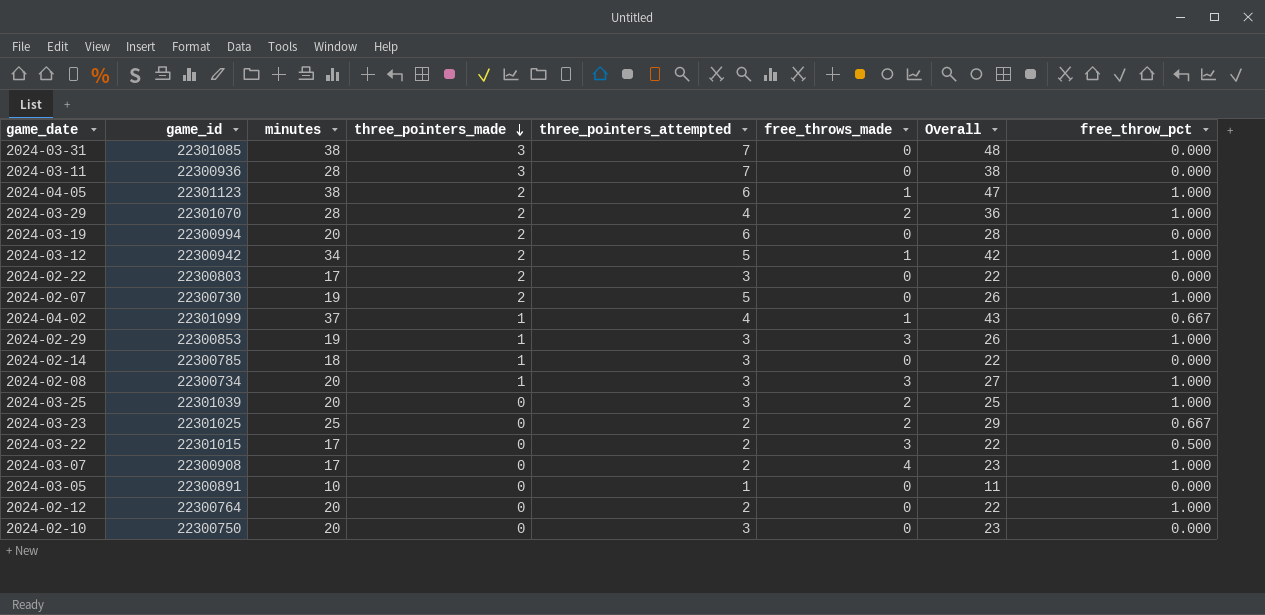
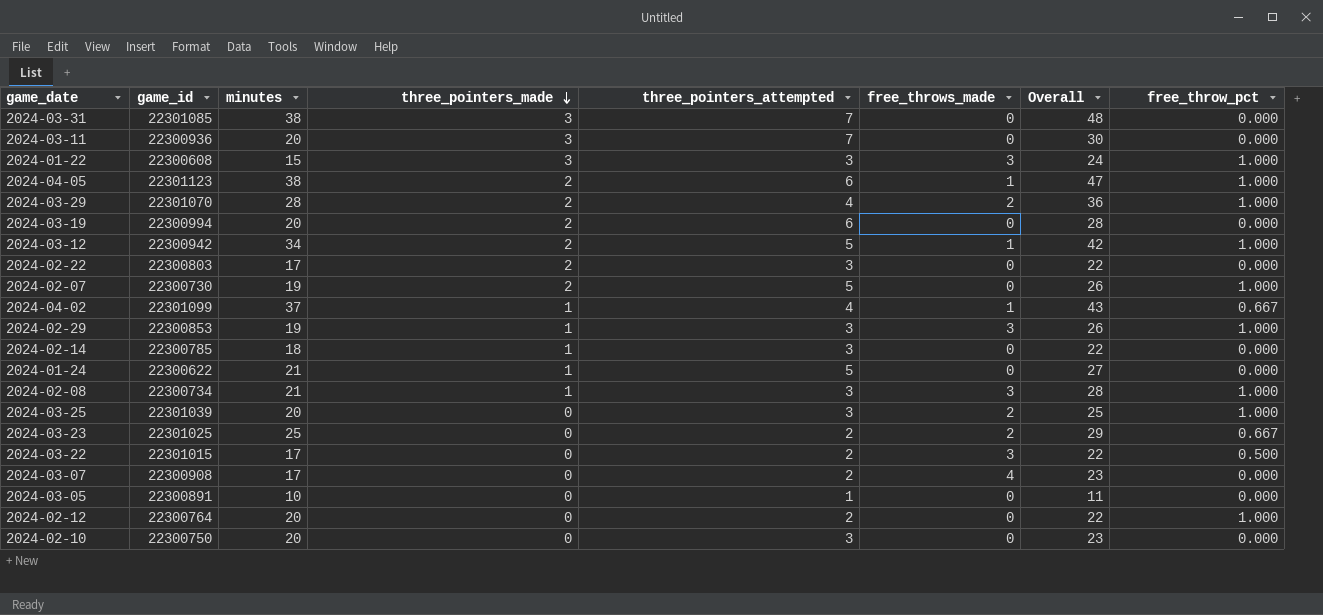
2024-03-11 | minutes: 28 -> 20
2024-03-11 | Overall: 38 -> 30
row 2024-01-22: none -> 22300608 | 15 | 3 | 3 | 3 | 24 | 1.000
row 2024-01-24: none -> 22300622 | 21 | 1 | 5 | 0 | 27 | 0.000
2024-02-08 | minutes: 20 -> 21
2024-02-08 | Overall: 27 -> 28
2024-03-07 | free_throw_pct: 1.000 -> 0.000

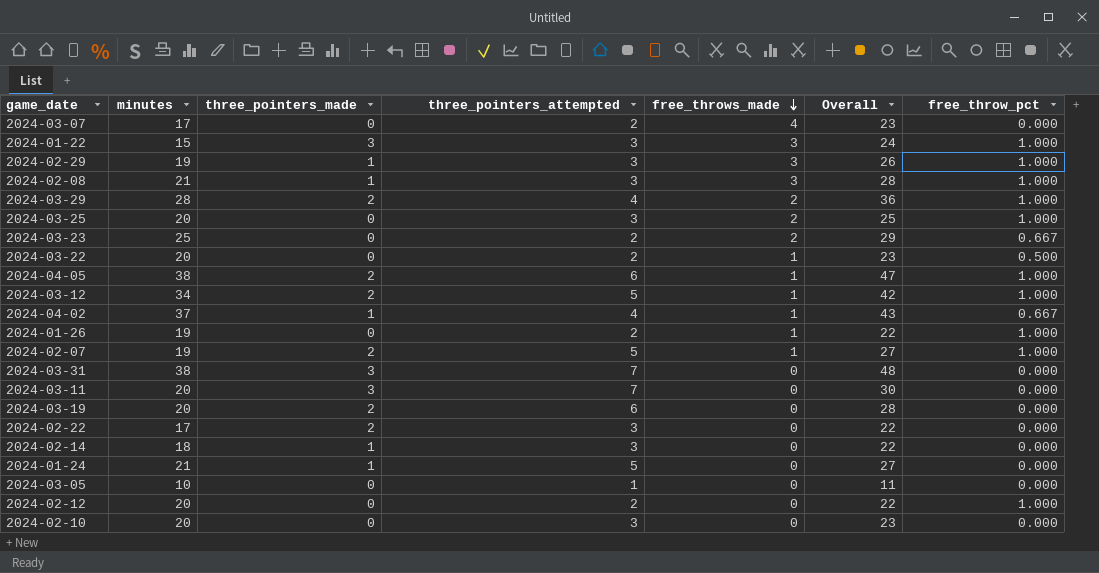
row order: three_pointers_made descending -> free_throws_made descending
column game_id | position: 2 -> none
2024-03-22 | minutes: 17 -> 20
2024-03-22 | free_throws_made: 3 -> 1
2024-03-22 | Overall: 22 -> 23
row 2024-01-26: none -> 19 | 0 | 2 | 1 | 22 | 1.000
2024-02-07 | free_throws_made: 0 -> 1
2024-02-07 | Overall: 26 -> 27

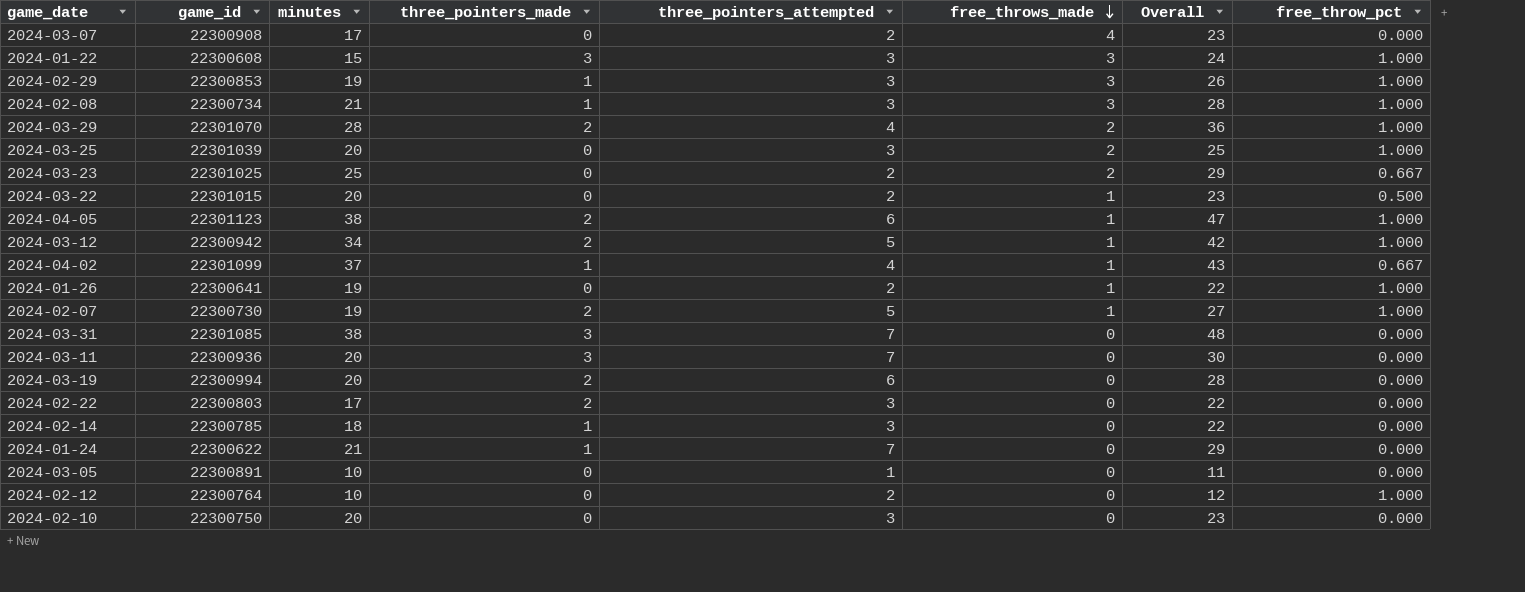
column game_id | position: none -> 2
2024-01-24 | three_pointers_attempted: 5 -> 7
2024-01-24 | Overall: 27 -> 29
2024-02-12 | minutes: 20 -> 10
2024-02-12 | Overall: 22 -> 12

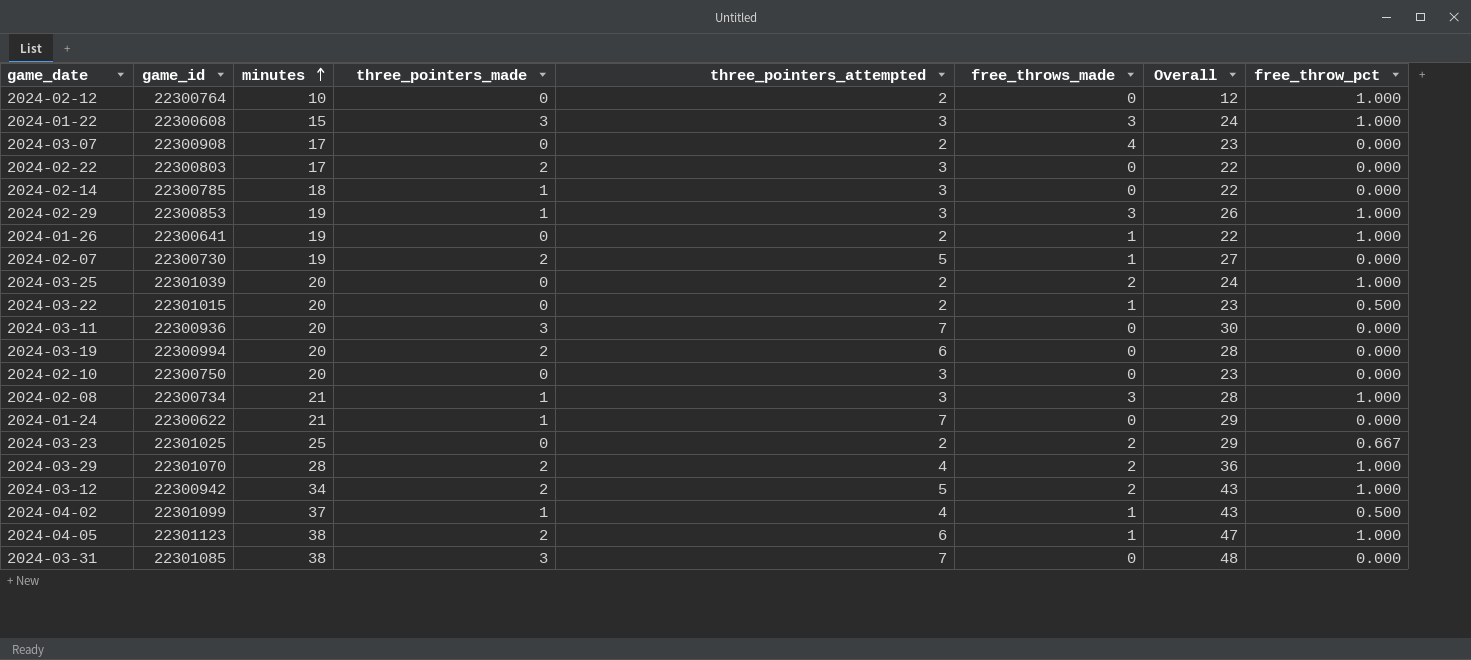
row order: free_throws_made descending -> minutes ascending
row 2024-03-05: 22300891 | 10 | 0 | 1 | 0 | 11 | 0.000 -> none
2024-02-07 | free_throw_pct: 1.000 -> 0.000
2024-03-25 | three_pointers_attempted: 3 -> 2
2024-03-25 | Overall: 25 -> 24
2024-03-12 | free_throws_made: 1 -> 2
2024-03-12 | Overall: 42 -> 43
2024-04-02 | free_throw_pct: 0.667 -> 0.500

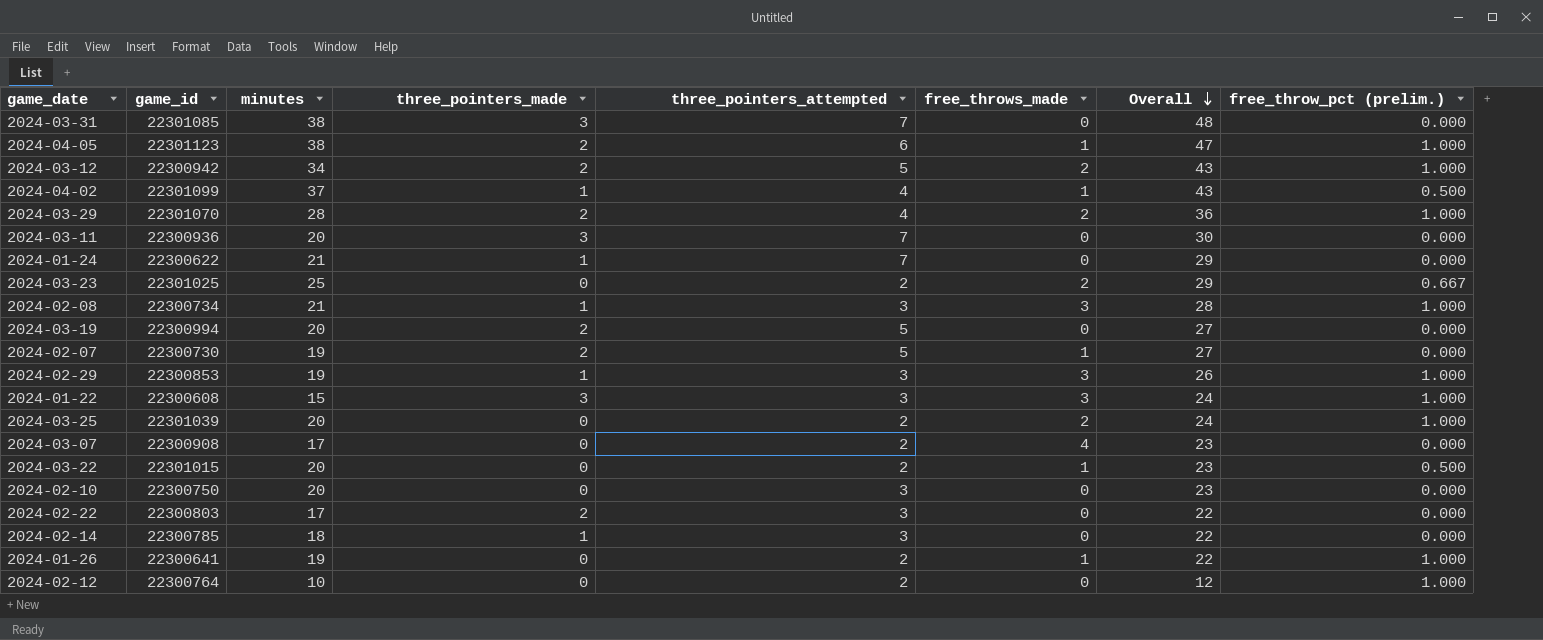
row order: minutes ascending -> Overall descending
column name: free_throw_pct -> free_throw_pct (prelim.)
2024-03-19 | three_pointers_attempted: 6 -> 5
2024-03-19 | Overall: 28 -> 27

